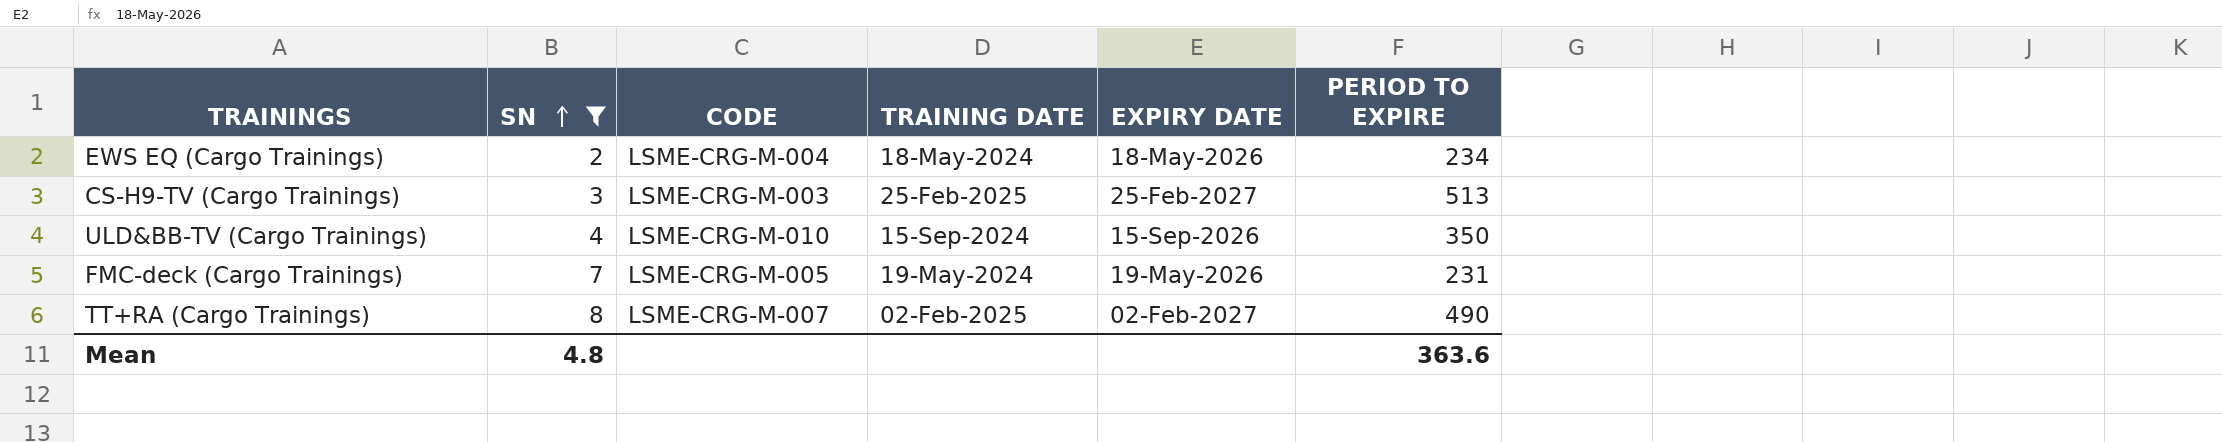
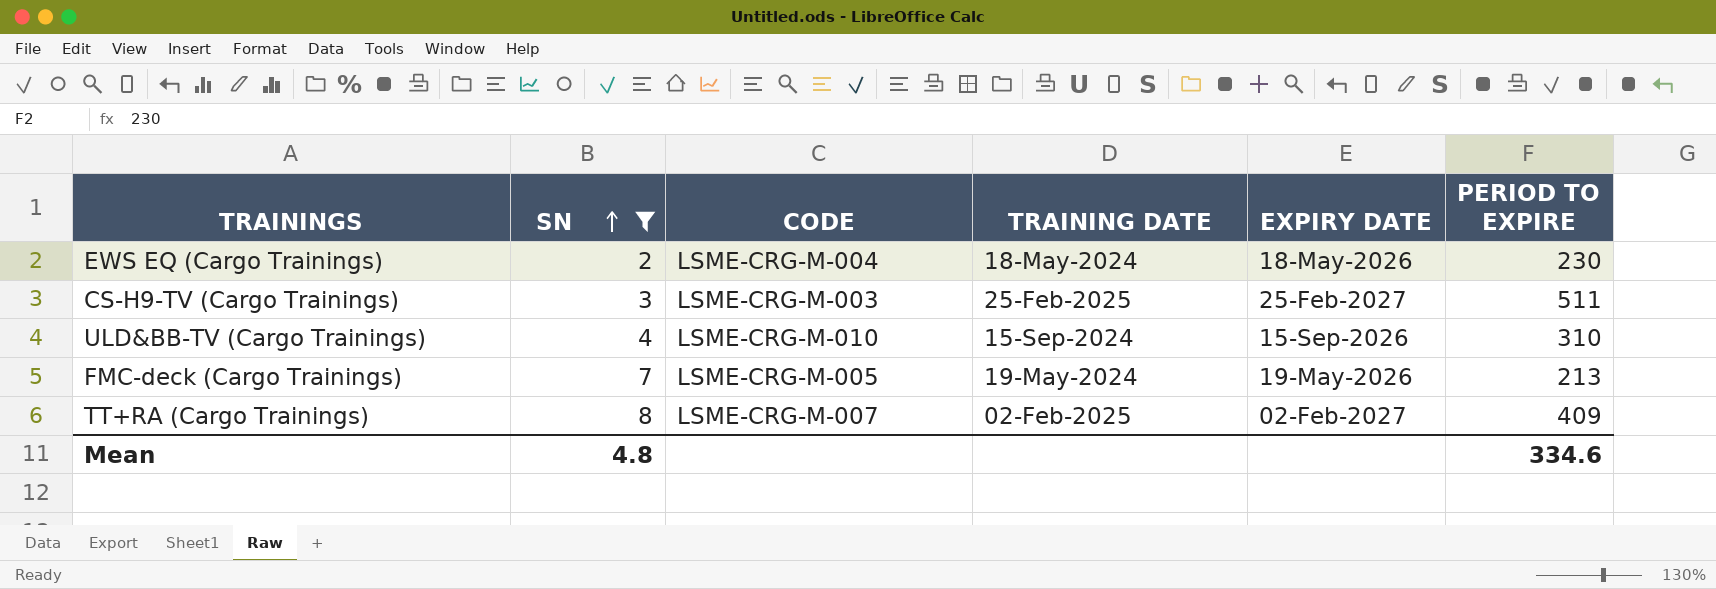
EWS EQ (Cargo Trainings) | PERIOD TO EXPIRE: 234 -> 230
CS-H9-TV (Cargo Trainings) | PERIOD TO EXPIRE: 513 -> 511
ULD&BB-TV (Cargo Trainings) | PERIOD TO EXPIRE: 350 -> 310
FMC-deck (Cargo Trainings) | PERIOD TO EXPIRE: 231 -> 213
TT+RA (Cargo Trainings) | PERIOD TO EXPIRE: 490 -> 409
Mean | PERIOD TO EXPIRE: 363.6 -> 334.6

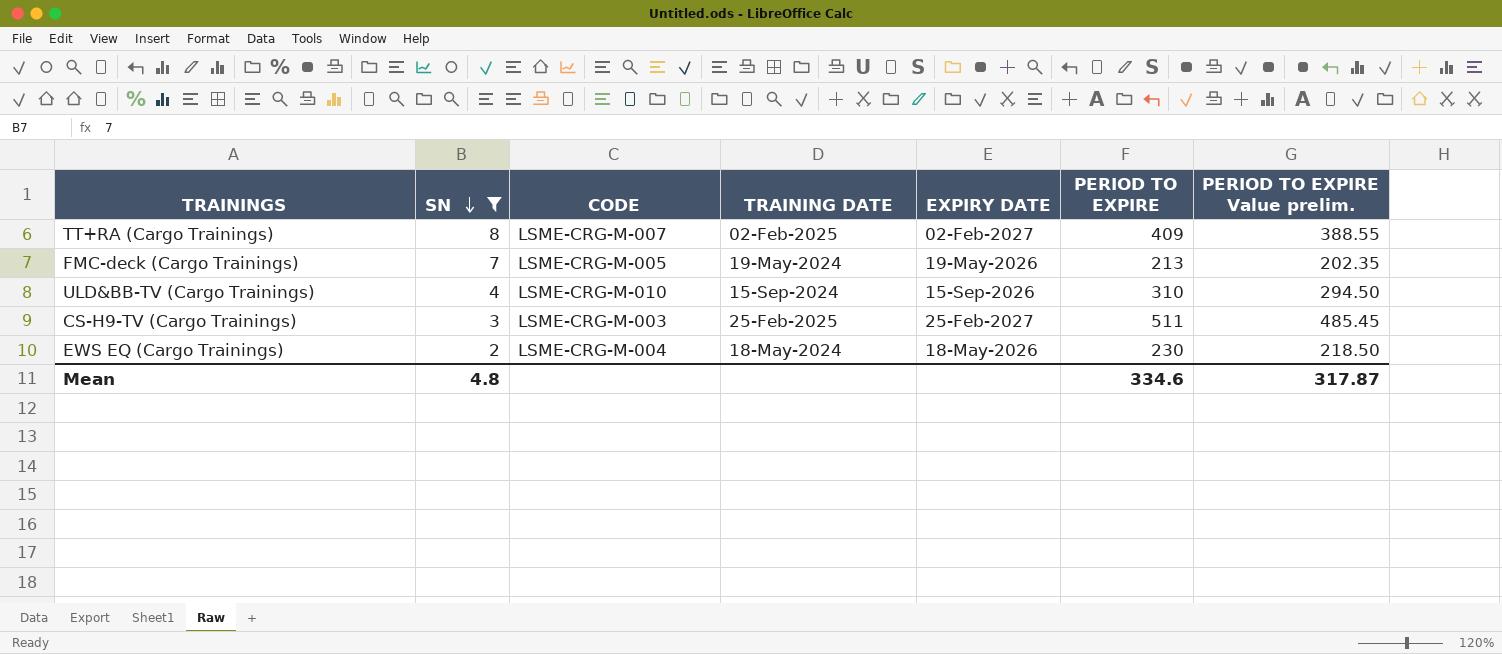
row order: SN ascending -> SN descending
column PERIOD TO EXPIRE Value prelim. | formula: none -> [PERIOD TO EXPIRE] * 0.95

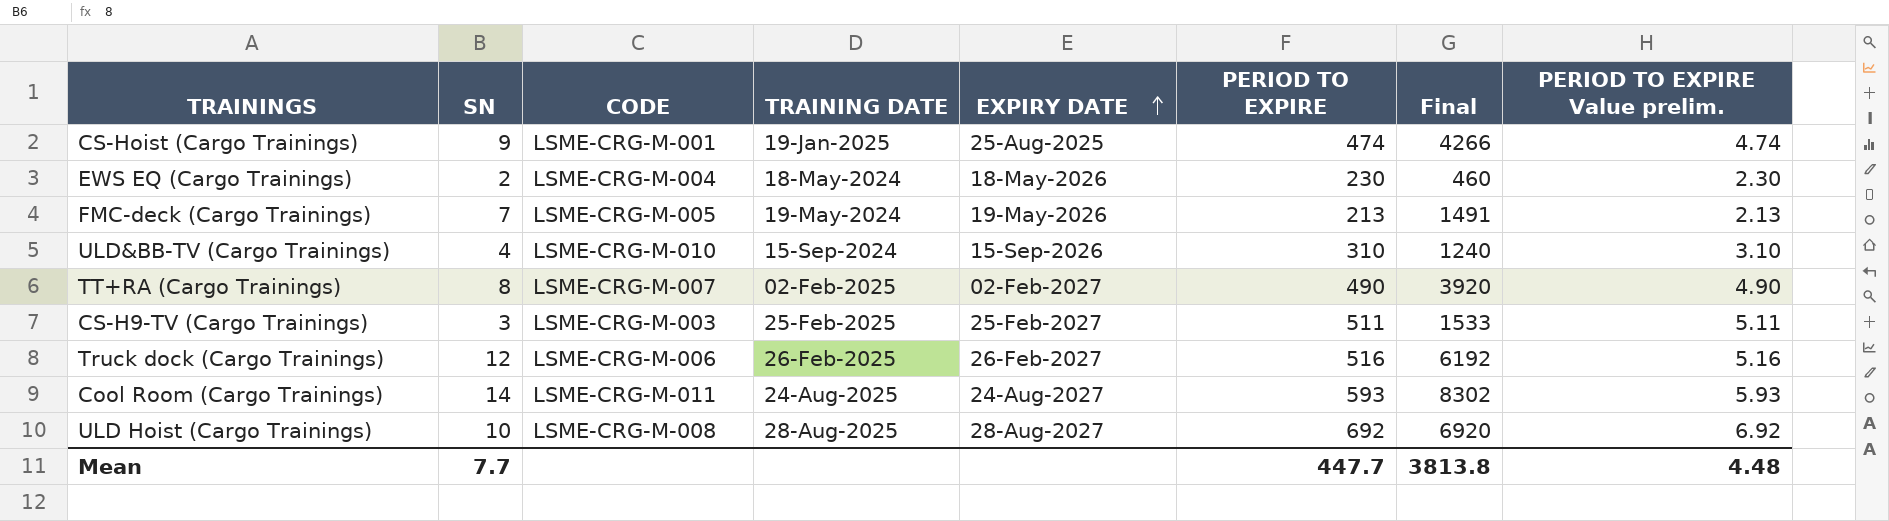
filter: SN <= 8 -> none
row order: SN descending -> EXPIRY DATE ascending
column Final | formula: none -> [SN] * [PERIOD TO EXPIRE]
column PERIOD TO EXPIRE Value prelim. | formula: [PERIOD TO EXPIRE] * 0.95 -> [PERIOD TO EXPIRE] * 0.01
TT+RA (Cargo Trainings) | PERIOD TO EXPIRE: 409 -> 490
Mean | SN: 4.8 -> 7.7
Mean | PERIOD TO EXPIRE: 334.6 -> 447.7
Mean | PERIOD TO EXPIRE Value prelim.: 317.87 -> 4.48

